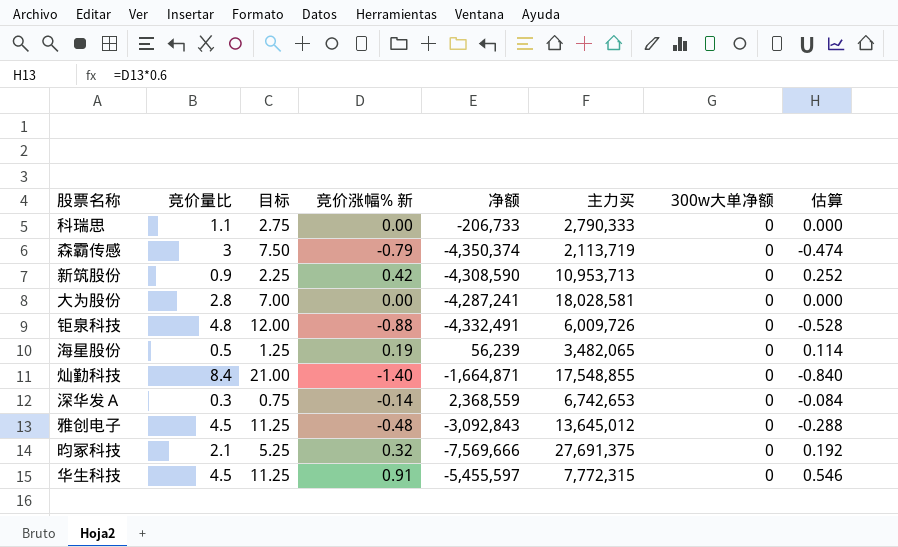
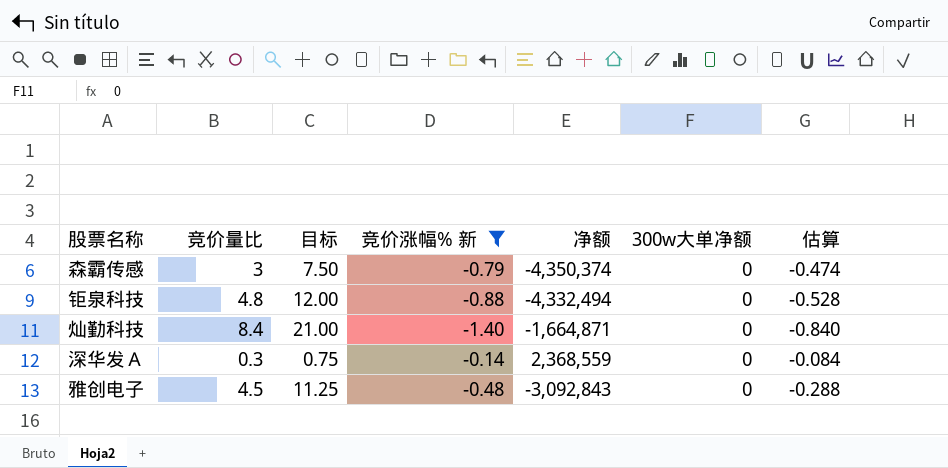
filter: none -> 竞价涨幅% 新 <= -0.14
column 主力买 | position: 6 -> none
钜泉科技 | 净额: -4,332,491 -> -4,332,494

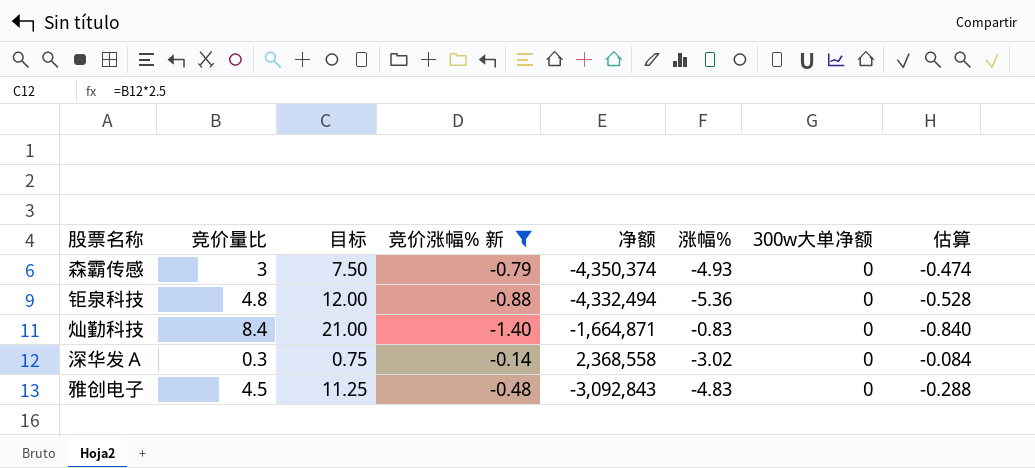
column 涨幅% | position: none -> 6
深华发Ａ | 净额: 2,368,559 -> 2,368,558

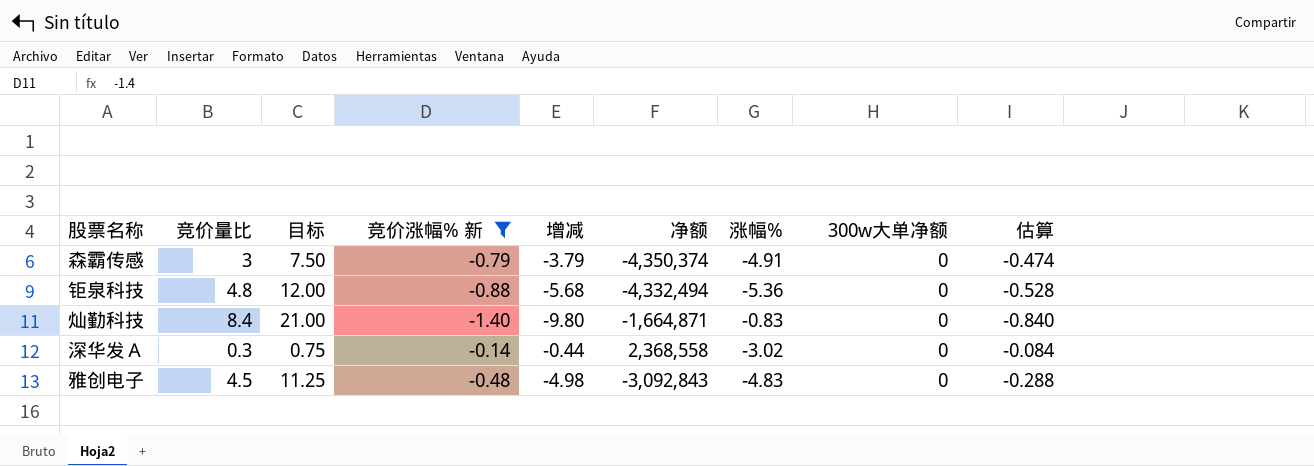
column 增减 | formula: none -> [竞价涨幅% 新] - [竞价量比]
森霸传感 | 涨幅%: -4.93 -> -4.91

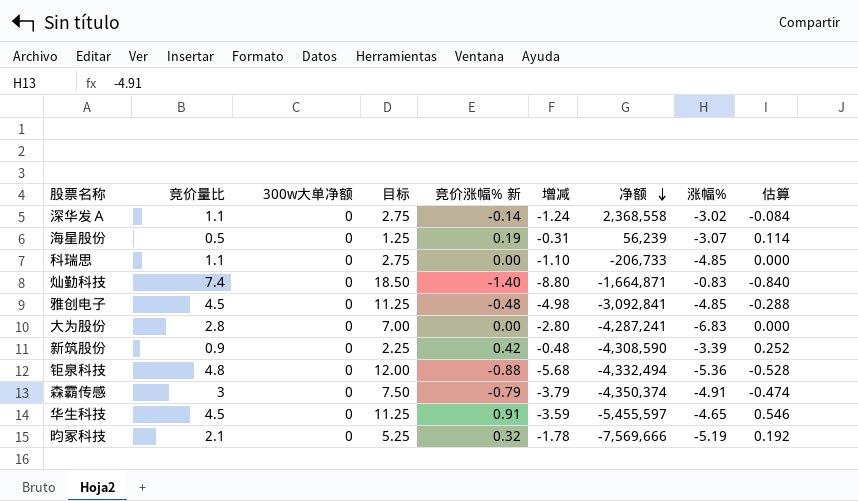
filter: 竞价涨幅% 新 <= -0.14 -> none
row order: none -> 净额 descending
column 300w大单净额 | position: 8 -> 3
深华发Ａ | 竞价量比: 0.3 -> 1.1
深华发Ａ | 目标: 0.75 -> 2.75
深华发Ａ | 增减: -0.44 -> -1.24
灿勤科技 | 竞价量比: 8.4 -> 7.4
灿勤科技 | 目标: 21.00 -> 18.50
灿勤科技 | 增减: -9.80 -> -8.80
雅创电子 | 净额: -3,092,843 -> -3,092,841
雅创电子 | 涨幅%: -4.83 -> -4.85

